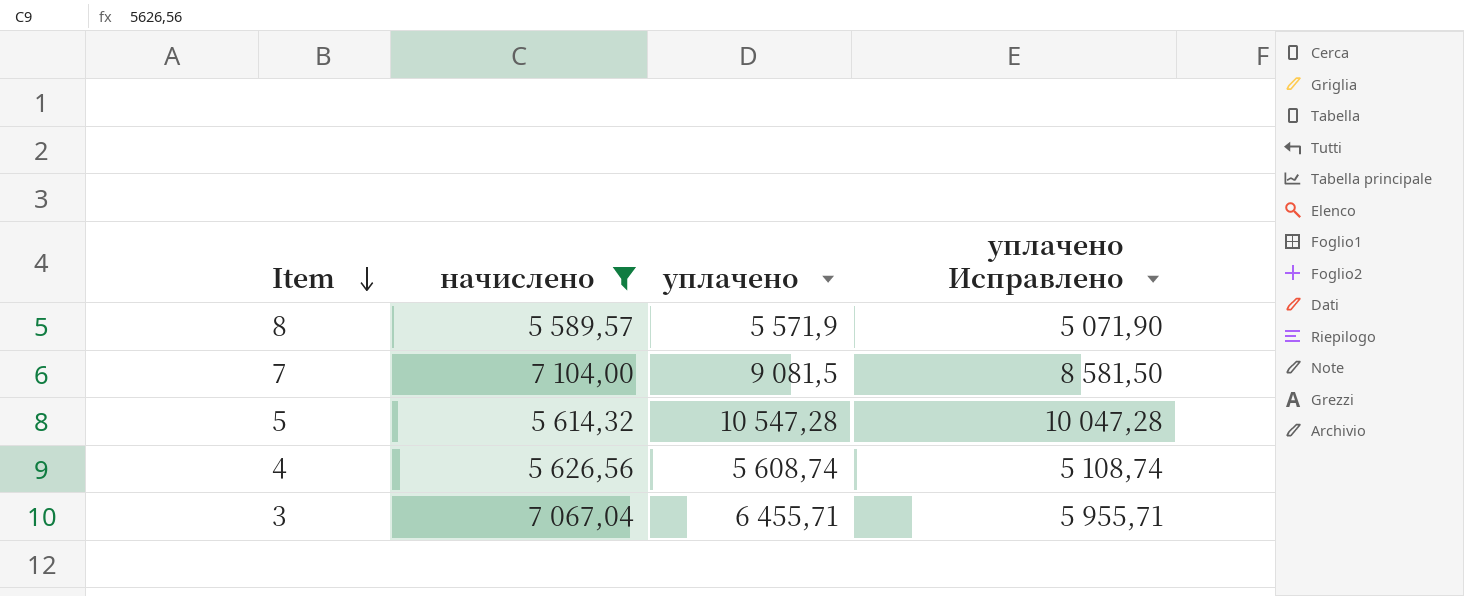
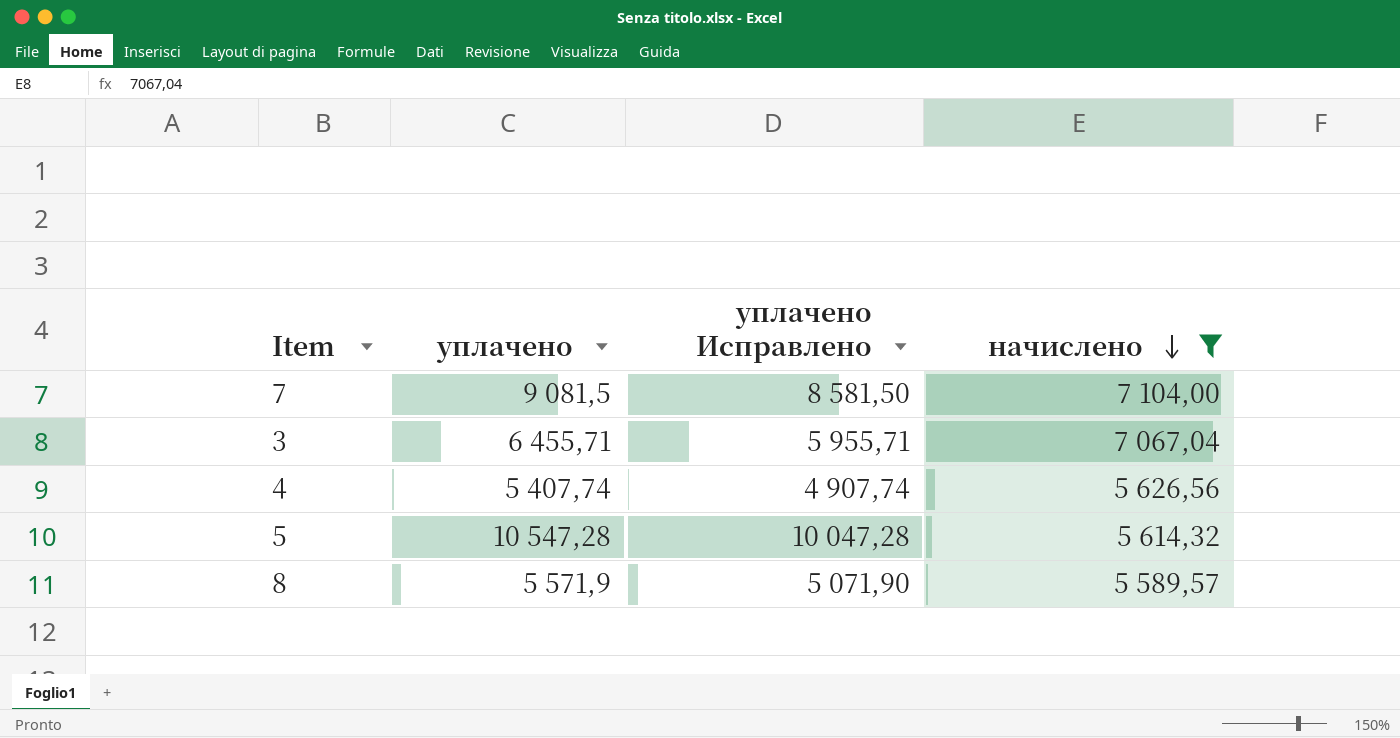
row order: Item descending -> начислено descending
column начислено | position: 2 -> 4
4 | уплачено: 5 608,74 -> 5 407,74
4 | уплачено Исправлено: 5 108,74 -> 4 907,74

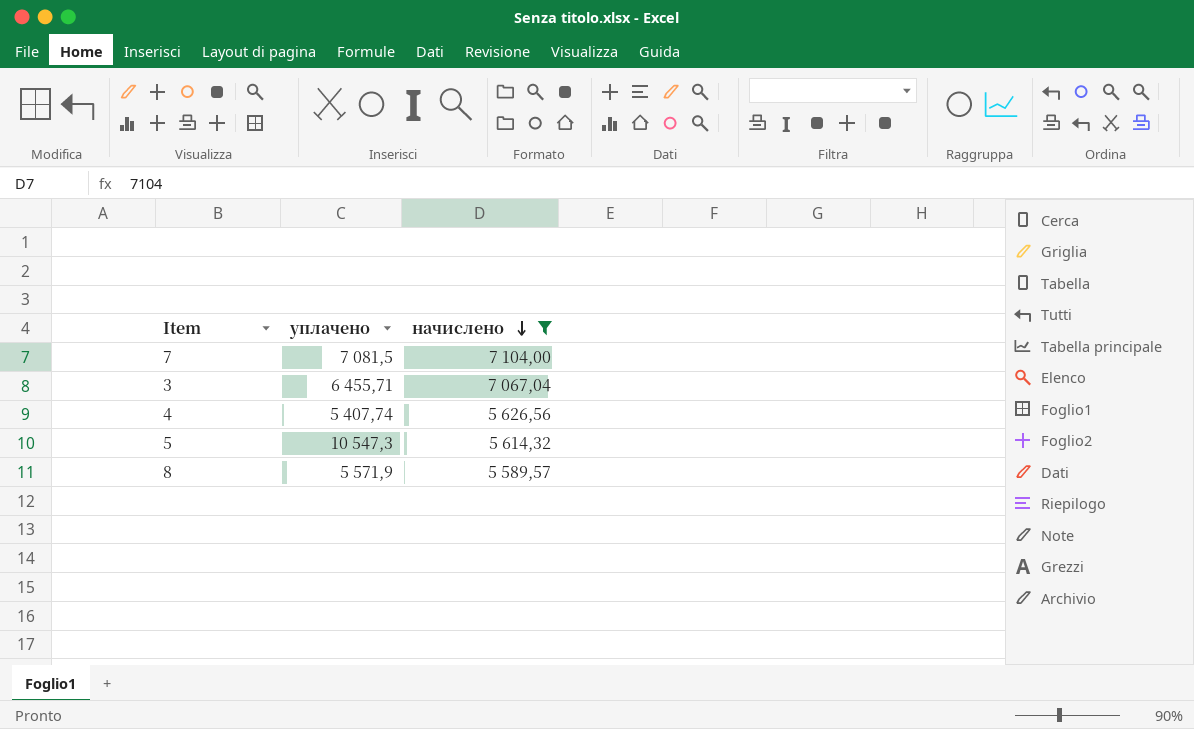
column уплачено Исправлено | formula: [уплачено] - 500 -> none
7 | уплачено: 9 081,5 -> 7 081,5
5 | уплачено: 10 547,28 -> 10 547,3

